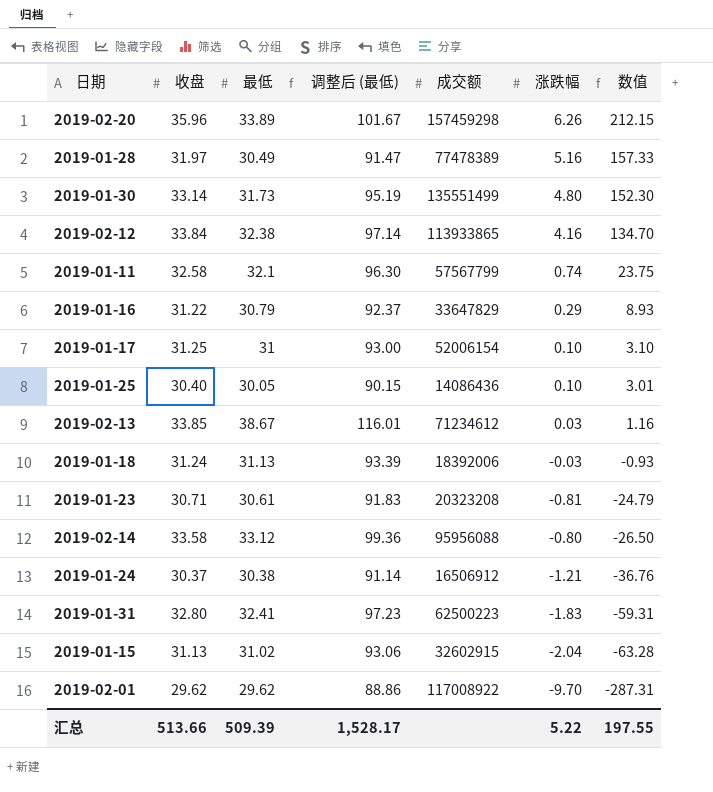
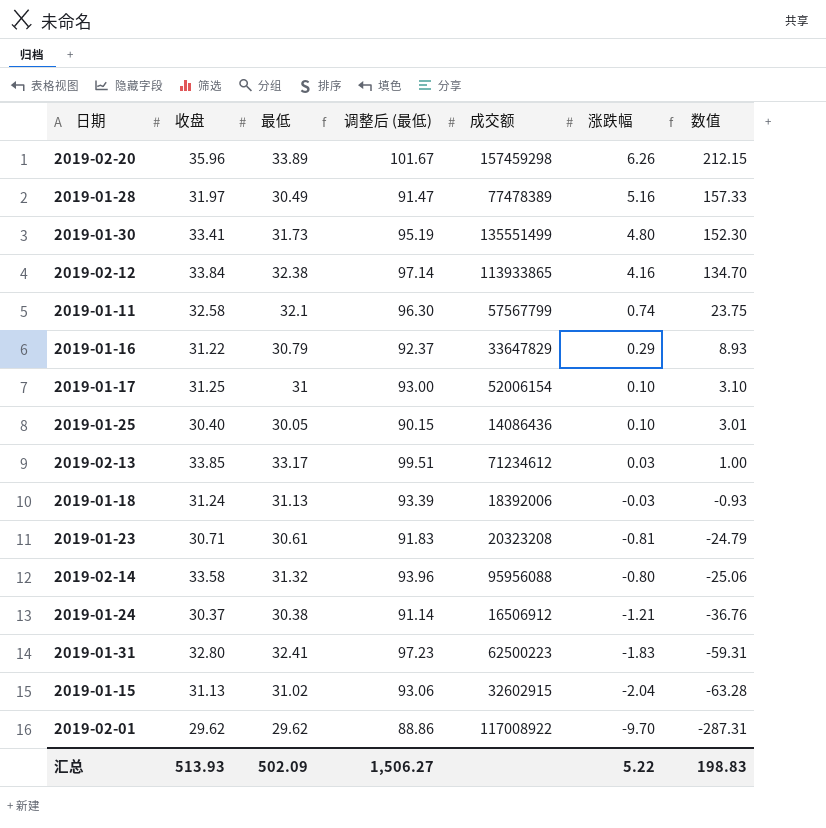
2019-01-30 | 收盘: 33.14 -> 33.41
2019-02-13 | 最低: 38.67 -> 33.17
2019-02-13 | 调整后 (最低): 116.01 -> 99.51
2019-02-13 | 数值: 1.16 -> 1.00
2019-02-14 | 最低: 33.12 -> 31.32
2019-02-14 | 调整后 (最低): 99.36 -> 93.96
2019-02-14 | 数值: -26.50 -> -25.06
汇总 | 收盘: 513.66 -> 513.93
汇总 | 最低: 509.39 -> 502.09
汇总 | 调整后 (最低): 1,528.17 -> 1,506.27
汇总 | 数值: 197.55 -> 198.83

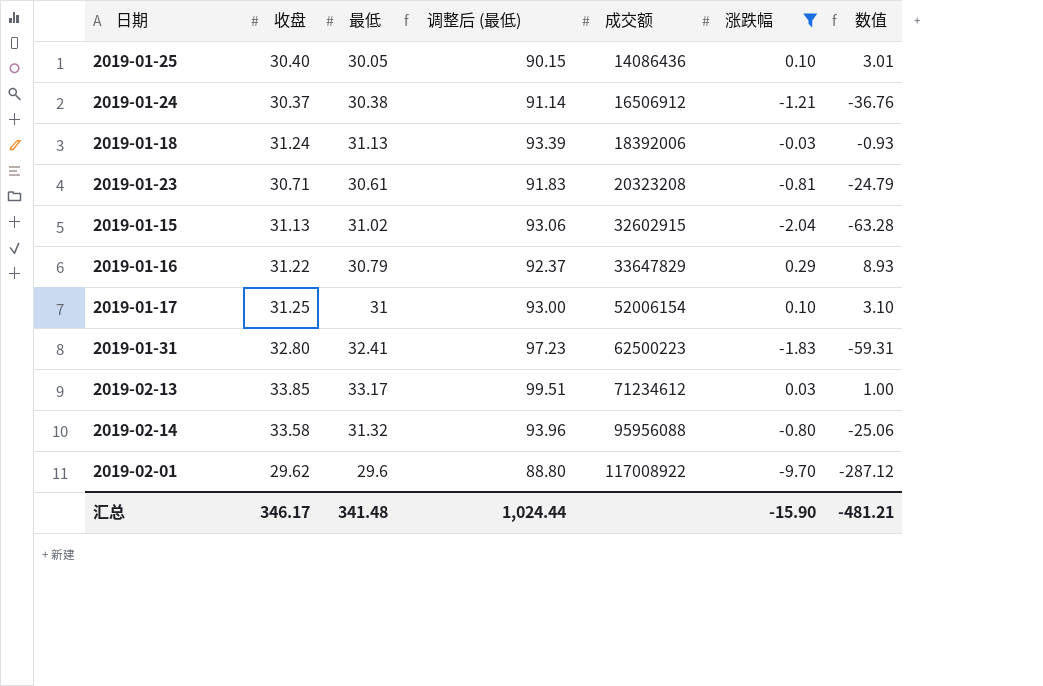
filter: none -> 涨跌幅 <= 0.29
row order: 数值 descending -> 成交额 ascending
2019-02-01 | 最低: 29.62 -> 29.6
2019-02-01 | 调整后 (最低): 88.86 -> 88.80
2019-02-01 | 数值: -287.31 -> -287.12
汇总 | 收盘: 513.93 -> 346.17
汇总 | 最低: 502.09 -> 341.48
汇总 | 调整后 (最低): 1,506.27 -> 1,024.44
汇总 | 涨跌幅: 5.22 -> -15.90
汇总 | 数值: 198.83 -> -481.21

